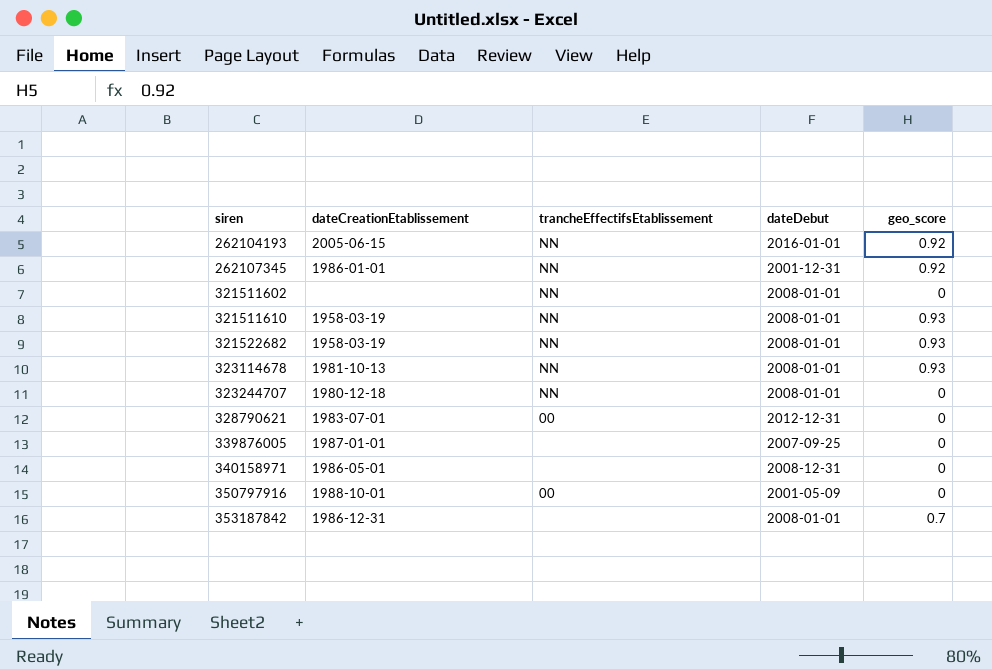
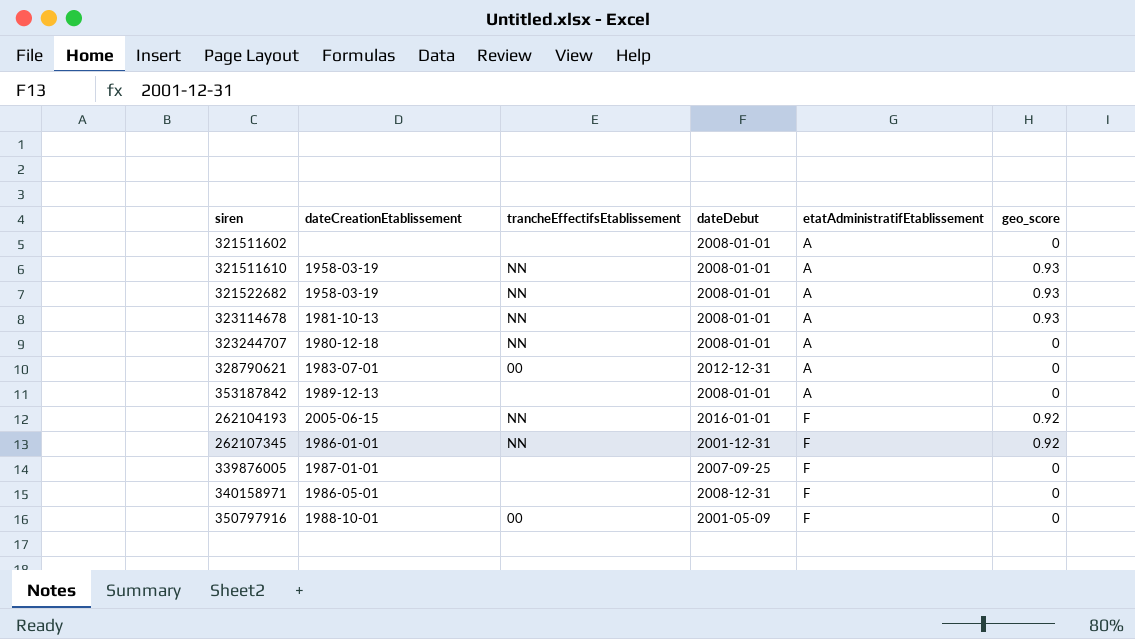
row order: siren ascending -> etatAdministratifEtablissement ascending
column etatAdministratifEtablissement | position: none -> 5
321511602 | trancheEffectifsEtablissement: NN -> none
353187842 | dateCreationEtablissement: 1986-12-31 -> 1989-12-13
353187842 | geo_score: 0.7 -> 0

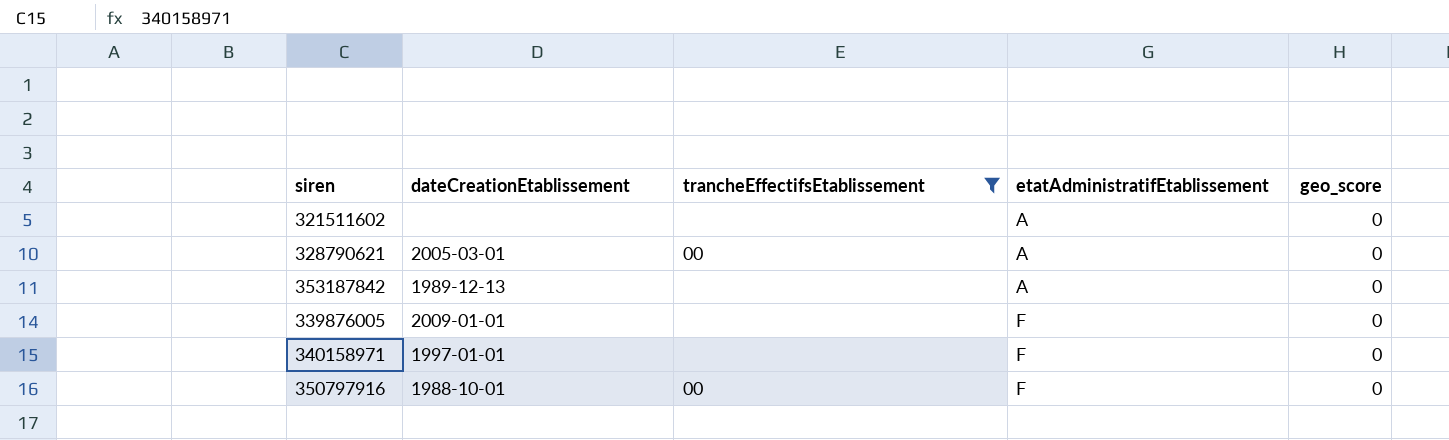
filter: none -> trancheEffectifsEtablissement != NN
column dateDebut | position: 4 -> none
328790621 | dateCreationEtablissement: 1983-07-01 -> 2005-03-01
339876005 | dateCreationEtablissement: 1987-01-01 -> 2009-01-01
340158971 | dateCreationEtablissement: 1986-05-01 -> 1997-01-01

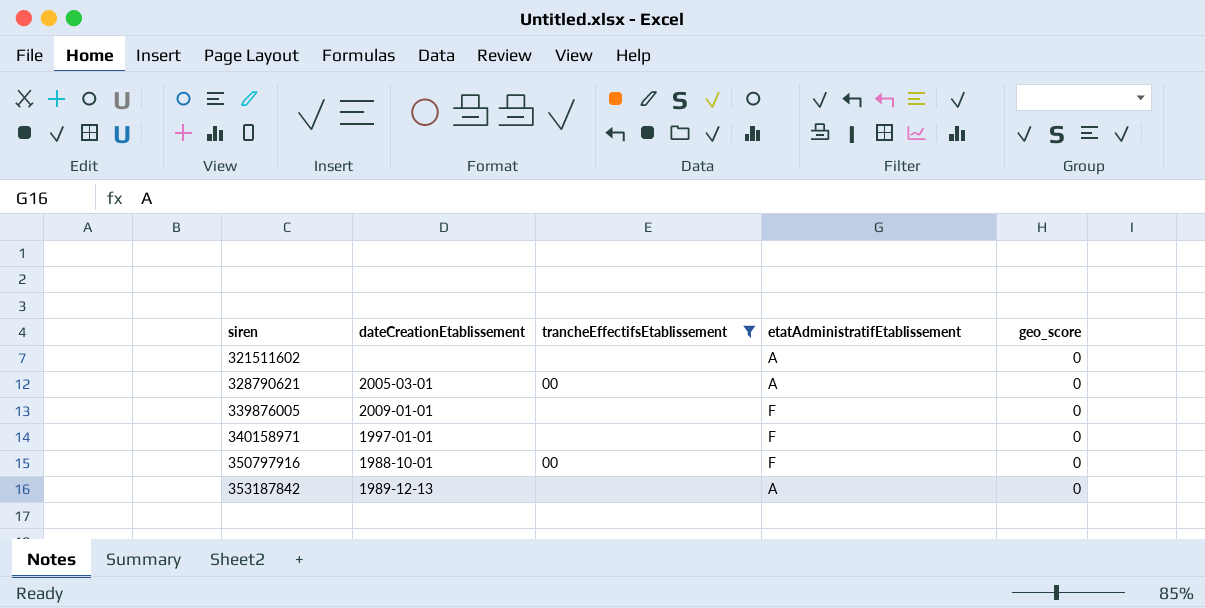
row order: etatAdministratifEtablissement ascending -> siren ascending

